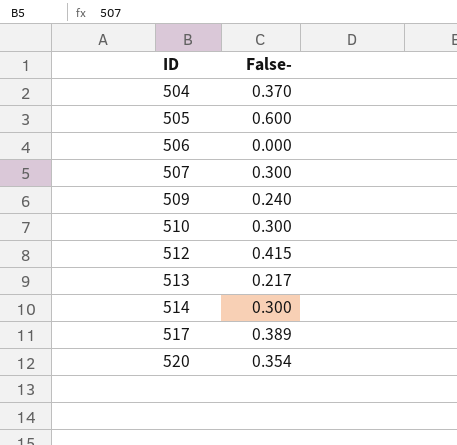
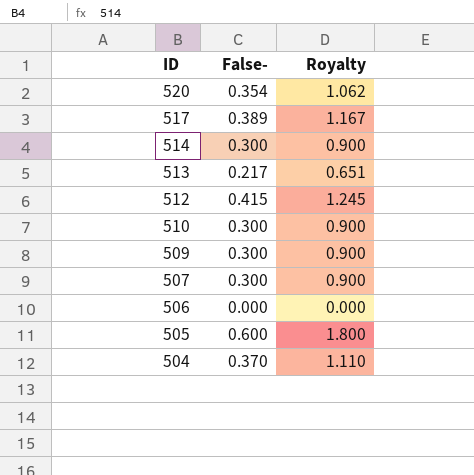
row order: ID ascending -> ID descending
column Royalty | formula: none -> [False-] * 3
509 | False-: 0.240 -> 0.300

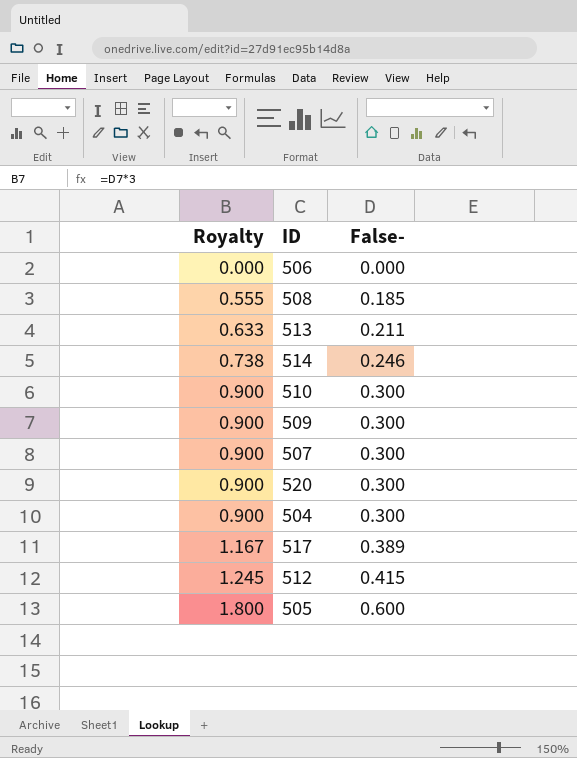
row order: ID descending -> Royalty ascending
column Royalty | position: 3 -> 1
row 508: none -> 0.555 | 0.185
513 | Royalty: 0.651 -> 0.633
513 | False-: 0.217 -> 0.211
514 | Royalty: 0.900 -> 0.738
514 | False-: 0.300 -> 0.246
520 | Royalty: 1.062 -> 0.900
520 | False-: 0.354 -> 0.300
504 | Royalty: 1.110 -> 0.900
504 | False-: 0.370 -> 0.300

